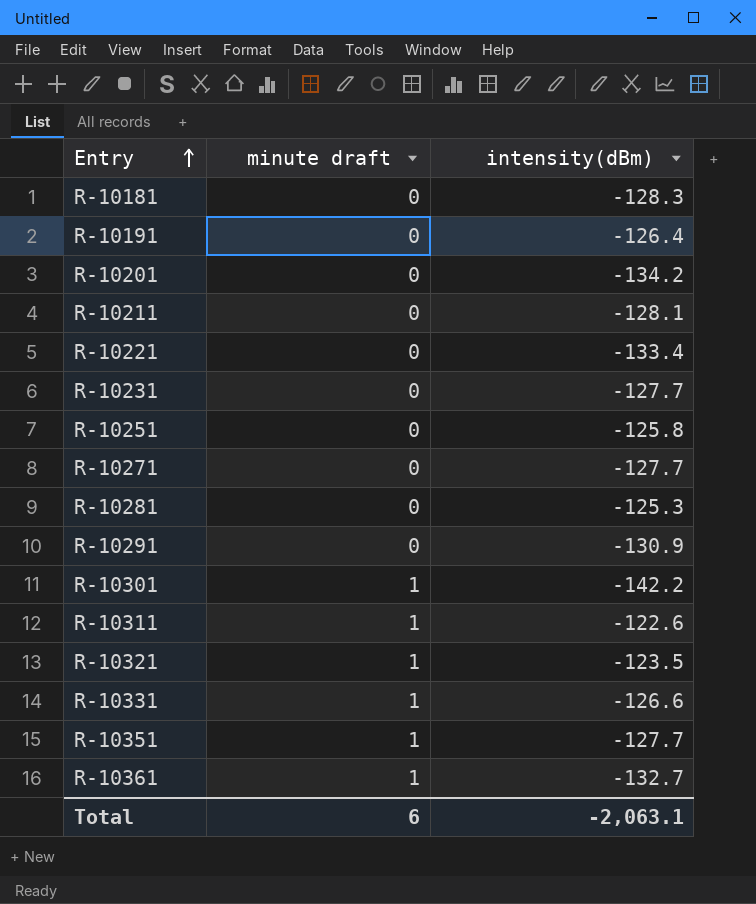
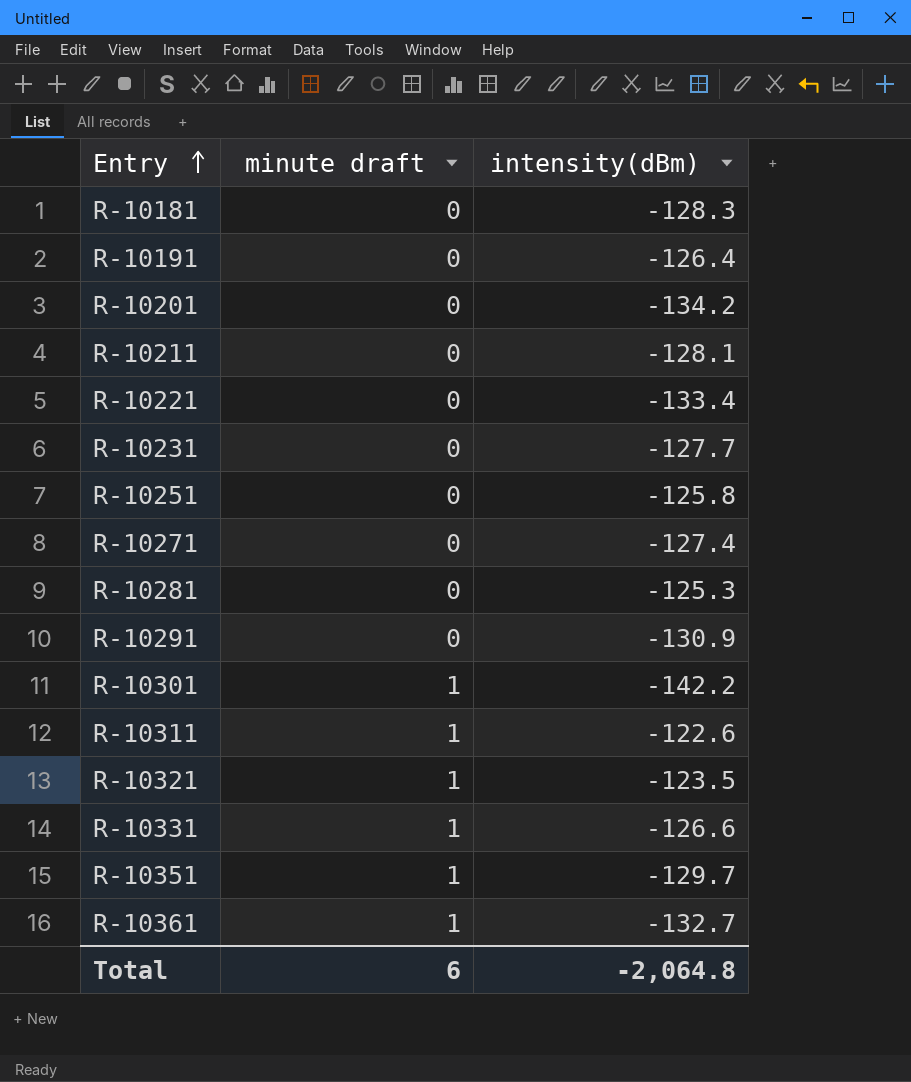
R-10271 | intensity(dBm): -127.7 -> -127.4
R-10351 | intensity(dBm): -127.7 -> -129.7
Total | intensity(dBm): -2,063.1 -> -2,064.8

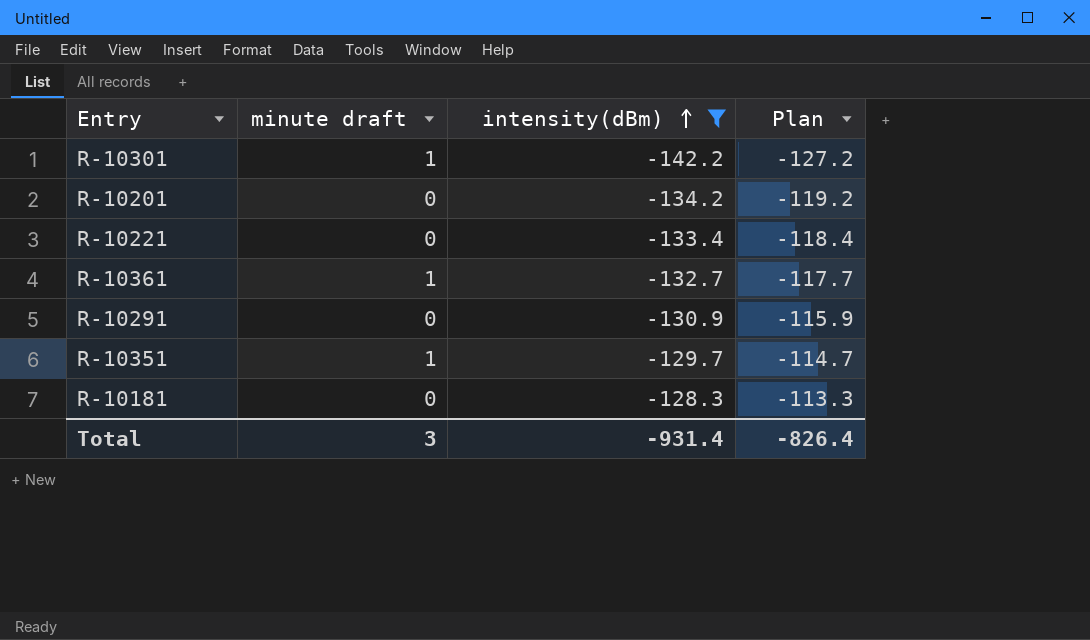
filter: none -> intensity(dBm) <= -128.3
row order: Entry ascending -> intensity(dBm) ascending
column Plan | formula: none -> [intensity(dBm)] + 15
Total | minute draft: 6 -> 3
Total | intensity(dBm): -2,064.8 -> -931.4

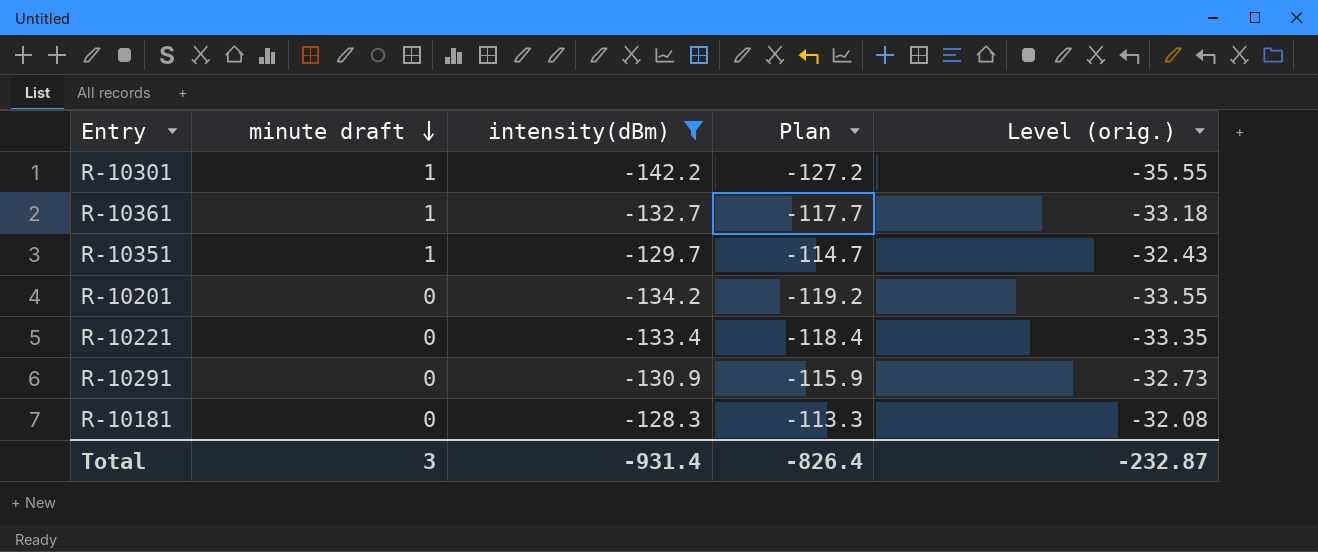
row order: intensity(dBm) ascending -> minute draft descending
column Level (orig.) | formula: none -> [intensity(dBm)] * 0.25

